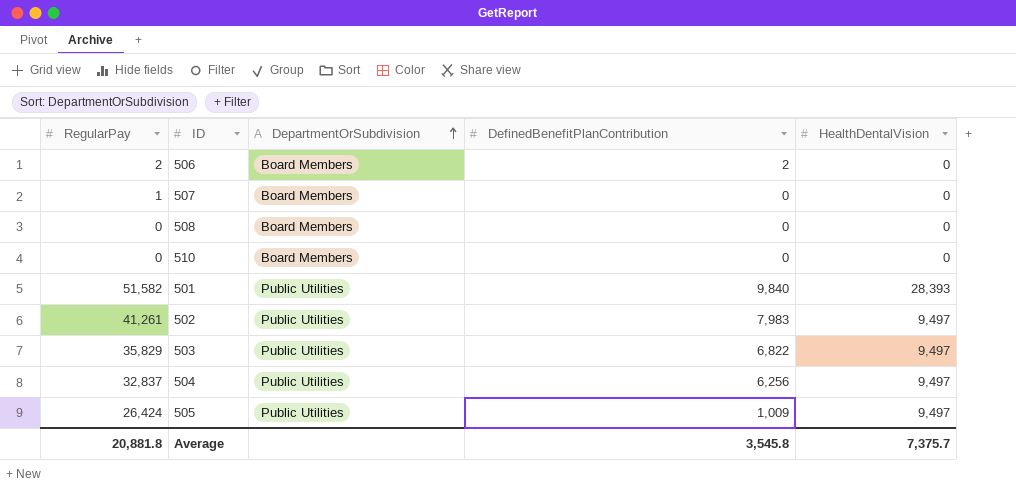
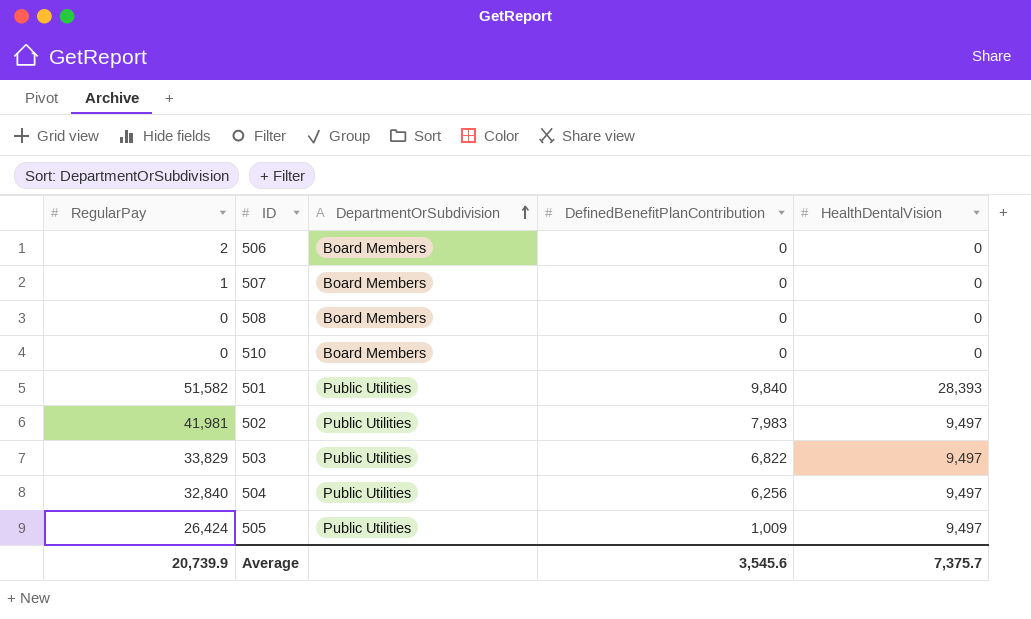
506 | DefinedBenefitPlanContribution: 2 -> 0
502 | RegularPay: 41,261 -> 41,981
503 | RegularPay: 35,829 -> 33,829
504 | RegularPay: 32,837 -> 32,840
Average | RegularPay: 20,881.8 -> 20,739.9
Average | DefinedBenefitPlanContribution: 3,545.8 -> 3,545.6

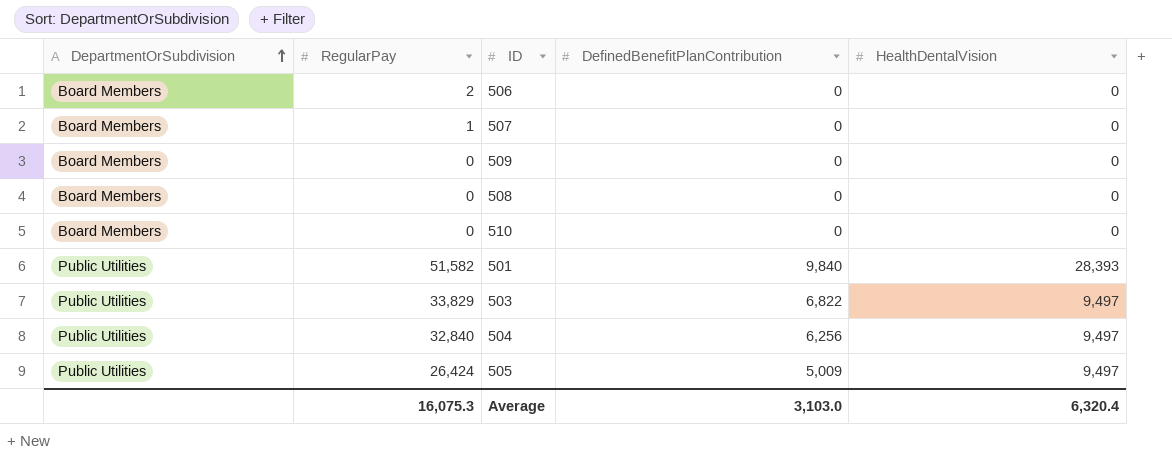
column DepartmentOrSubdivision | position: 3 -> 1
row 502: 41,981 | Public Utilities | 7,983 | 9,497 -> none
row 509: none -> Board Members | 0 | 0 | 0
505 | DefinedBenefitPlanContribution: 1,009 -> 5,009
Average | RegularPay: 20,739.9 -> 16,075.3
Average | DefinedBenefitPlanContribution: 3,545.6 -> 3,103.0
Average | HealthDentalVision: 7,375.7 -> 6,320.4

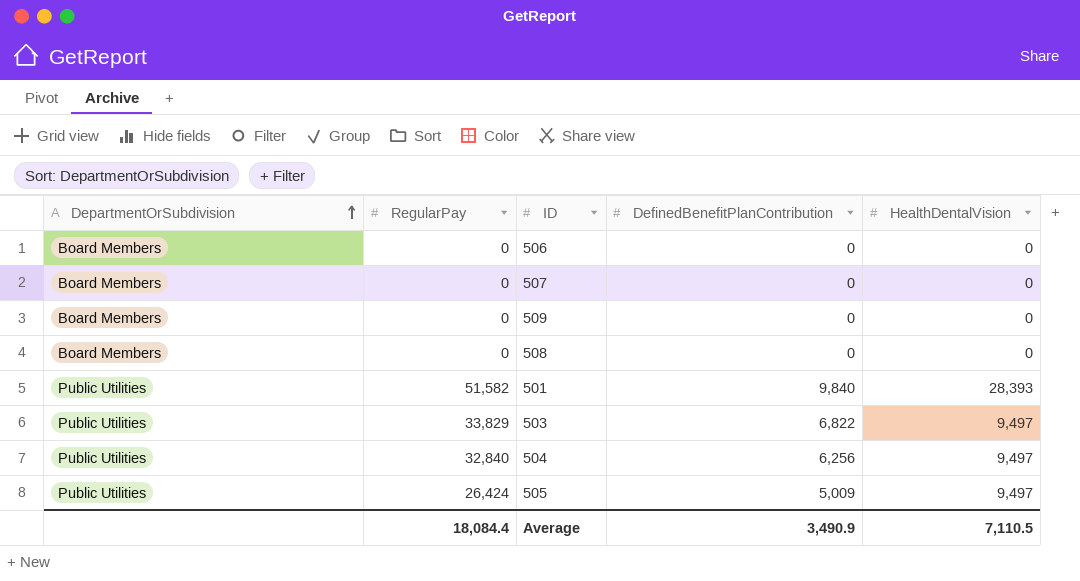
row 510: Board Members | 0 | 0 | 0 -> none
506 | RegularPay: 2 -> 0
507 | RegularPay: 1 -> 0
Average | RegularPay: 16,075.3 -> 18,084.4
Average | DefinedBenefitPlanContribution: 3,103.0 -> 3,490.9
Average | HealthDentalVision: 6,320.4 -> 7,110.5

